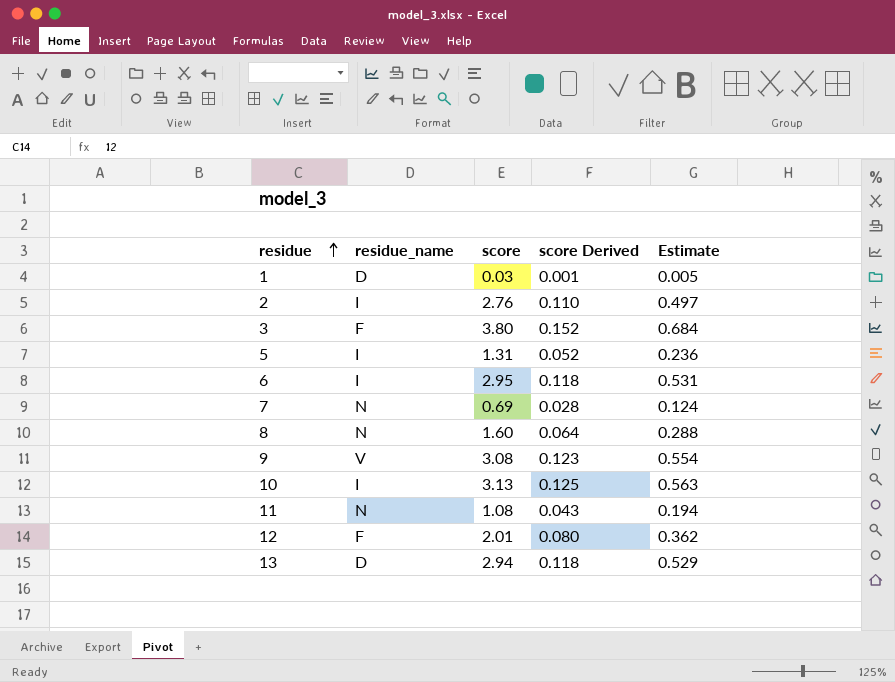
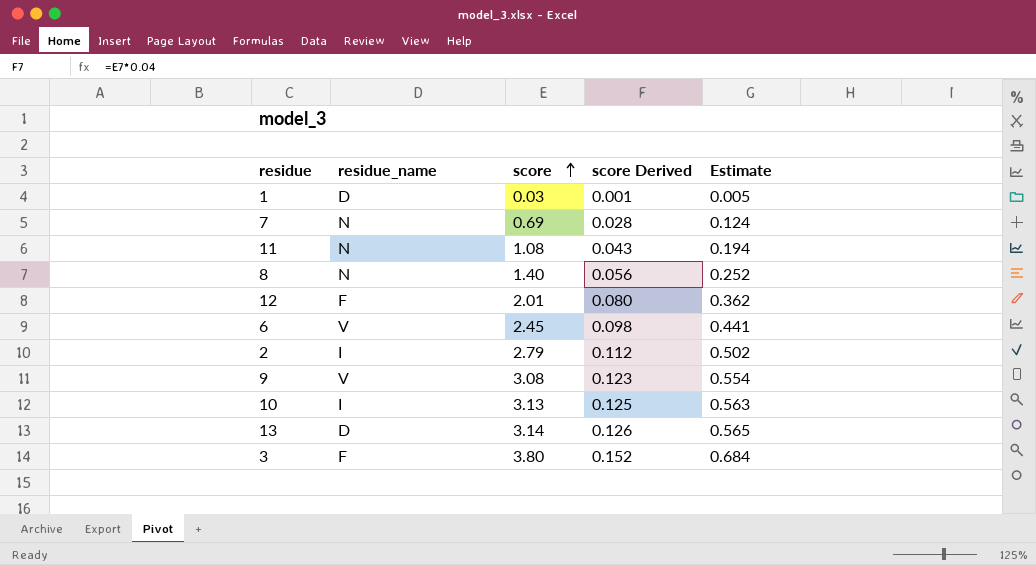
row order: residue ascending -> score ascending
row 5: I | 1.31 | 0.052 | 0.236 -> none
8 | score: 1.60 -> 1.40
8 | score Derived: 0.064 -> 0.056
8 | Estimate: 0.288 -> 0.252
6 | residue_name: I -> V
6 | score: 2.95 -> 2.45
6 | score Derived: 0.118 -> 0.098
6 | Estimate: 0.531 -> 0.441
2 | score: 2.76 -> 2.79
2 | score Derived: 0.110 -> 0.112
2 | Estimate: 0.497 -> 0.502
13 | score: 2.94 -> 3.14
13 | score Derived: 0.118 -> 0.126
13 | Estimate: 0.529 -> 0.565

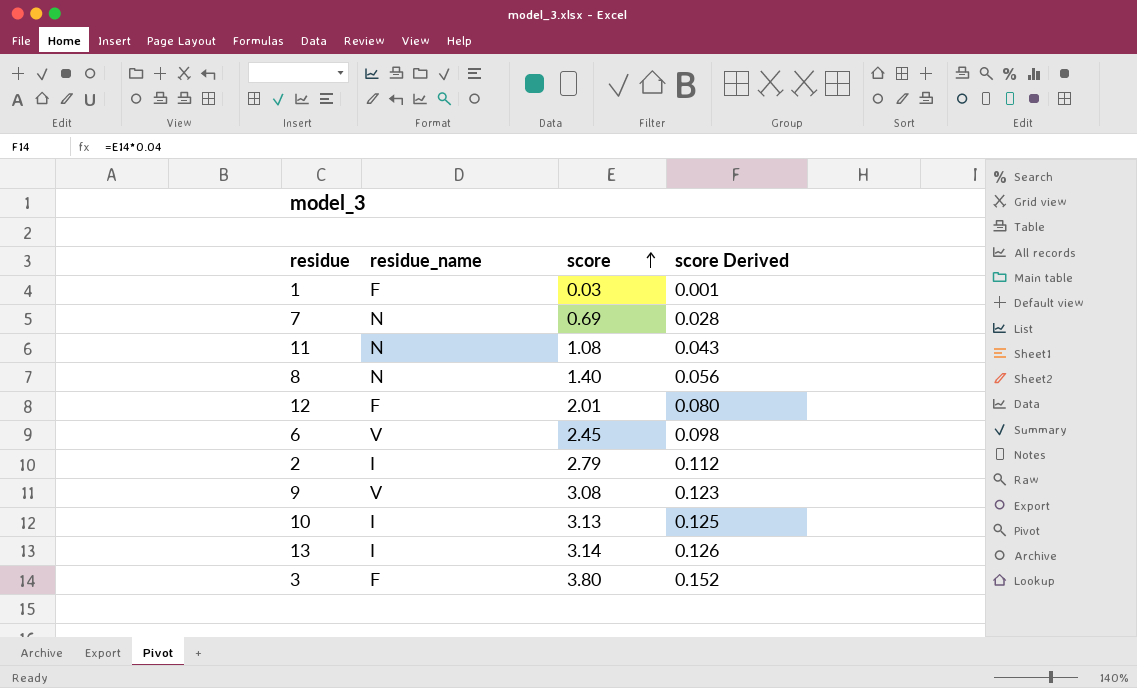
column Estimate | formula: [score] * 0.18 -> none
1 | residue_name: D -> F
13 | residue_name: D -> I

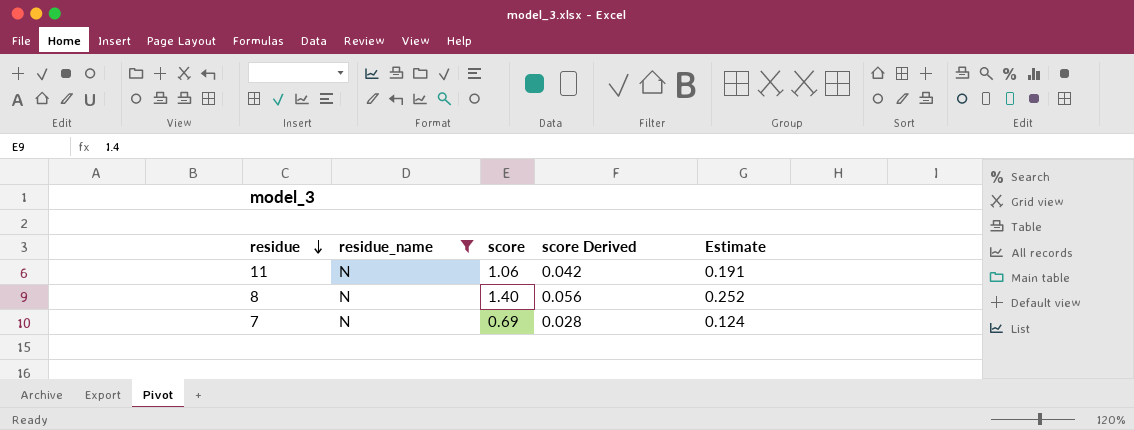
filter: none -> residue_name = N
row order: score ascending -> residue descending
column Estimate | formula: none -> [score] * 0.18
11 | score: 1.08 -> 1.06
11 | score Derived: 0.043 -> 0.042

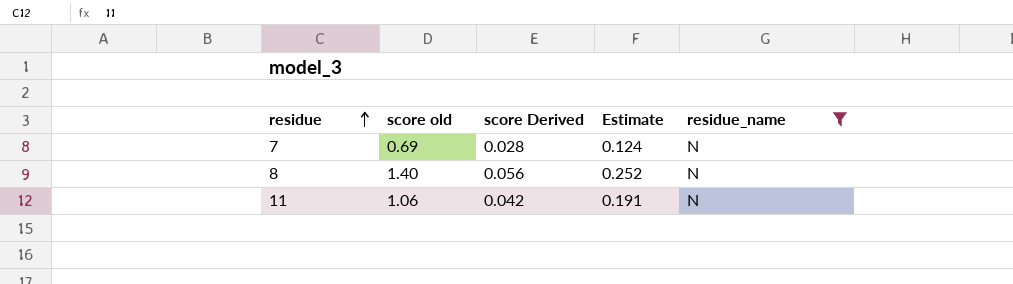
row order: residue descending -> residue ascending
column name: score -> score old
column residue_name | position: 2 -> 5

